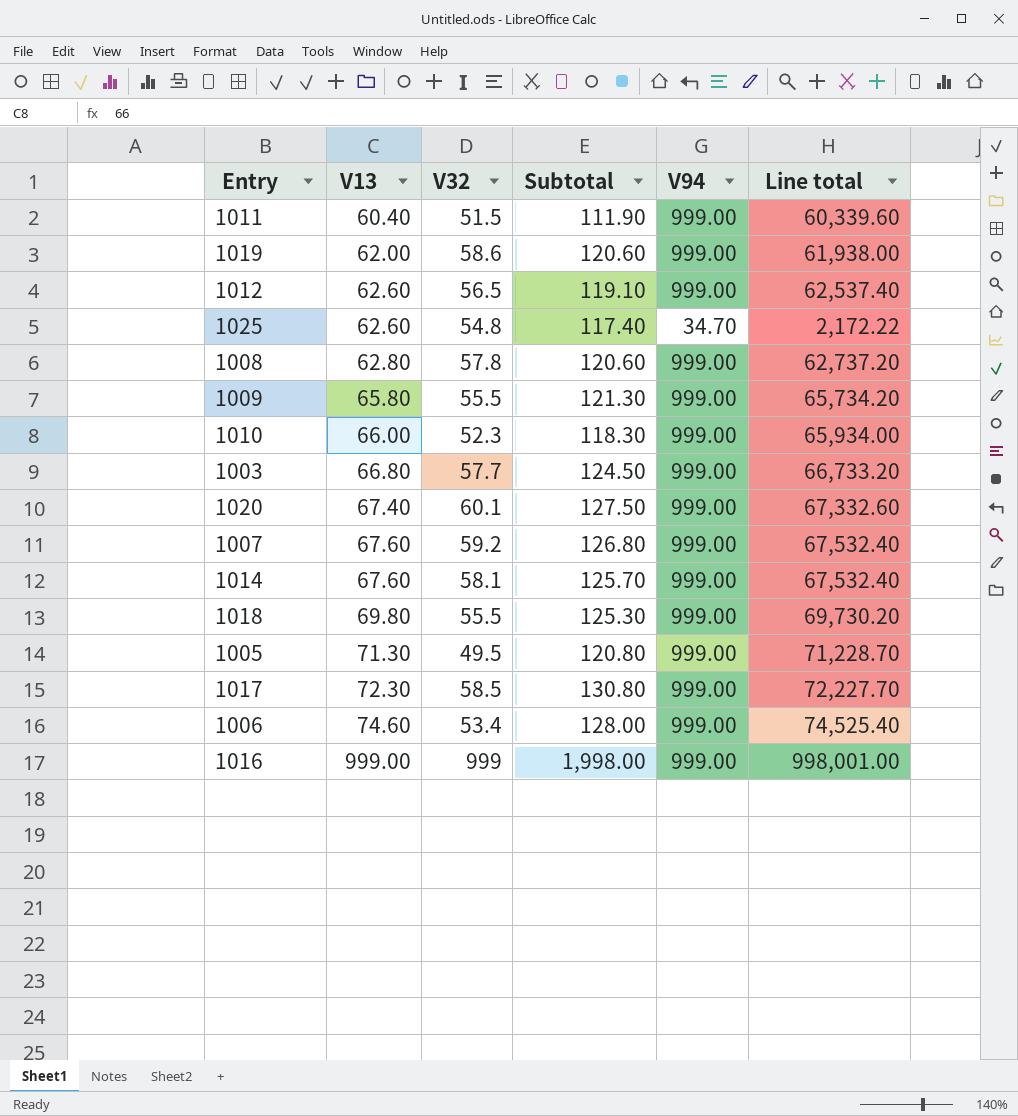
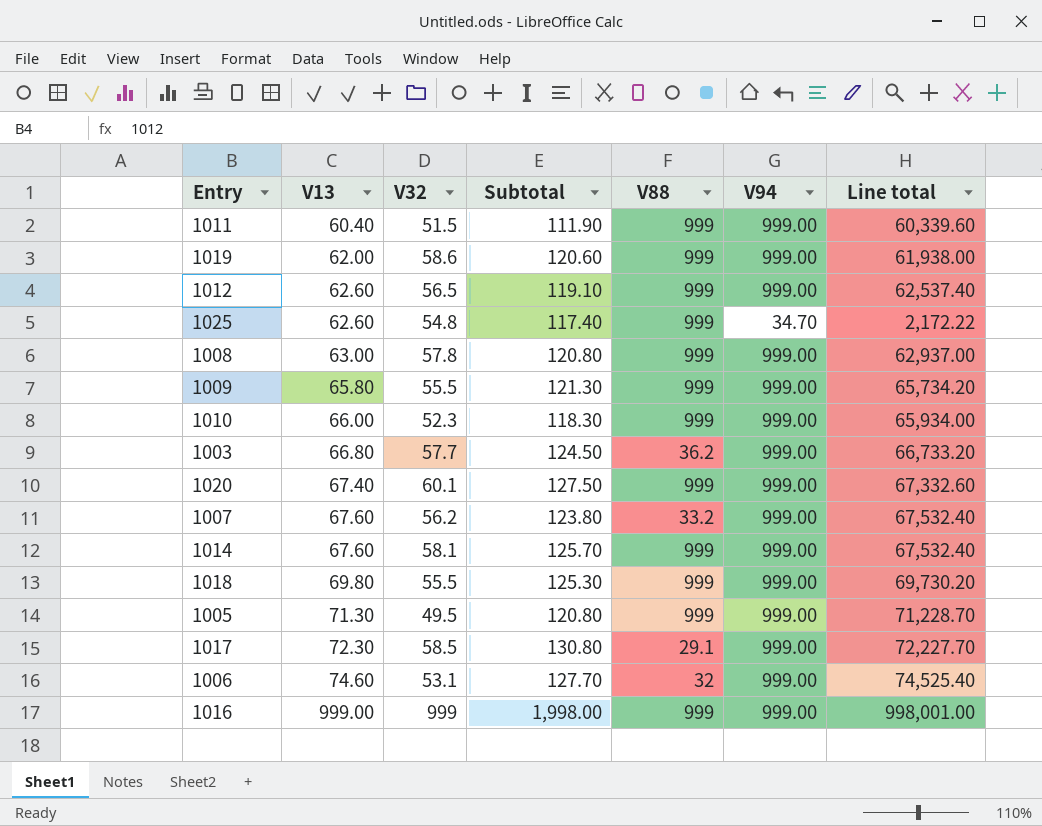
column V88 | position: none -> 5
1008 | V13: 62.80 -> 63.00
1008 | Subtotal: 120.60 -> 120.80
1008 | Line total: 62,737.20 -> 62,937.00
1007 | V32: 59.2 -> 56.2
1007 | Subtotal: 126.80 -> 123.80
1006 | V32: 53.4 -> 53.1
1006 | Subtotal: 128.00 -> 127.70

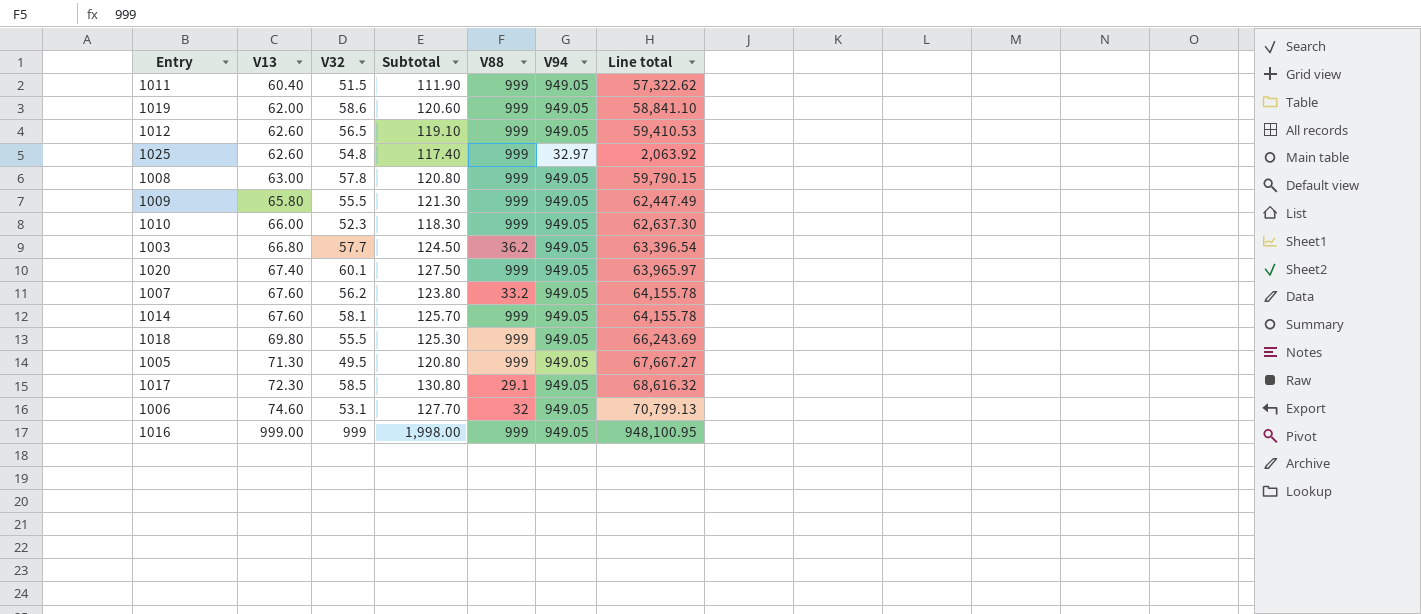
1011 | V94: 999.00 -> 949.05
1011 | Line total: 60,339.60 -> 57,322.62
1019 | V94: 999.00 -> 949.05
1019 | Line total: 61,938.00 -> 58,841.10
1012 | V94: 999.00 -> 949.05
1012 | Line total: 62,537.40 -> 59,410.53
1025 | V94: 34.70 -> 32.97
1025 | Line total: 2,172.22 -> 2,063.92
1008 | V94: 999.00 -> 949.05
1008 | Line total: 62,937.00 -> 59,790.15
1009 | V94: 999.00 -> 949.05
1009 | Line total: 65,734.20 -> 62,447.49
1010 | V94: 999.00 -> 949.05
1010 | Line total: 65,934.00 -> 62,637.30
1003 | V94: 999.00 -> 949.05
1003 | Line total: 66,733.20 -> 63,396.54
1020 | V94: 999.00 -> 949.05
1020 | Line total: 67,332.60 -> 63,965.97
1007 | V94: 999.00 -> 949.05
1007 | Line total: 67,532.40 -> 64,155.78
1014 | V94: 999.00 -> 949.05
1014 | Line total: 67,532.40 -> 64,155.78
1018 | V94: 999.00 -> 949.05
1018 | Line total: 69,730.20 -> 66,243.69
1005 | V94: 999.00 -> 949.05
1005 | Line total: 71,228.70 -> 67,667.27
1017 | V94: 999.00 -> 949.05
1017 | Line total: 72,227.70 -> 68,616.32
1006 | V94: 999.00 -> 949.05
1006 | Line total: 74,525.40 -> 70,799.13
1016 | V94: 999.00 -> 949.05
1016 | Line total: 998,001.00 -> 948,100.95

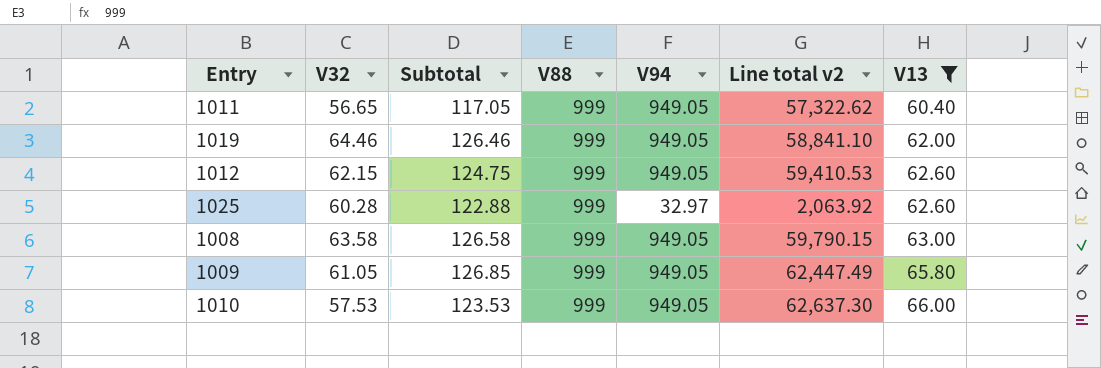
filter: none -> V13 <= 66.00
column name: Line total -> Line total v2
column V13 | position: 2 -> 7
1011 | V32: 51.5 -> 56.65
1011 | Subtotal: 111.90 -> 117.05
1019 | V32: 58.6 -> 64.46
1019 | Subtotal: 120.60 -> 126.46
1012 | V32: 56.5 -> 62.15
1012 | Subtotal: 119.10 -> 124.75
1025 | V32: 54.8 -> 60.28
1025 | Subtotal: 117.40 -> 122.88
1008 | V32: 57.8 -> 63.58
1008 | Subtotal: 120.80 -> 126.58
1009 | V32: 55.5 -> 61.05
1009 | Subtotal: 121.30 -> 126.85
1010 | V32: 52.3 -> 57.53
1010 | Subtotal: 118.30 -> 123.53

